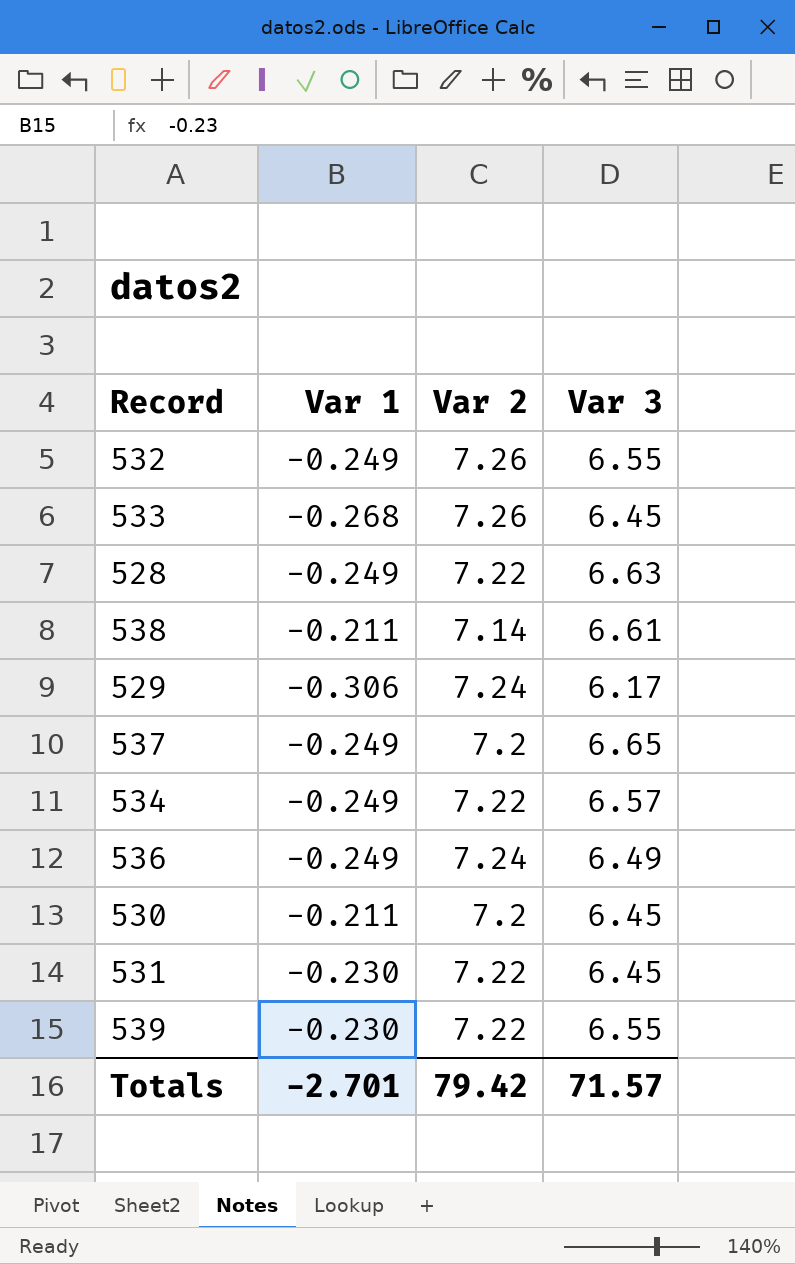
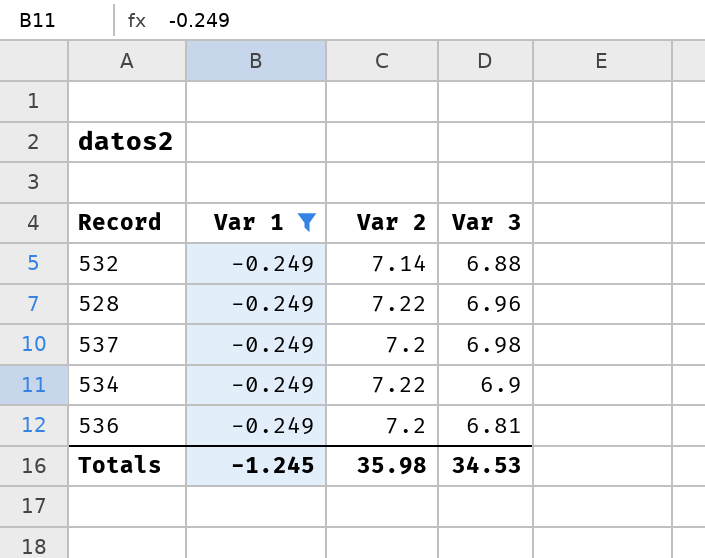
filter: none -> Var 1 = -0.249
532 | Var 2: 7.26 -> 7.14
532 | Var 3: 6.55 -> 6.88
528 | Var 3: 6.63 -> 6.96
537 | Var 3: 6.65 -> 6.98
534 | Var 3: 6.57 -> 6.9
536 | Var 2: 7.24 -> 7.2
536 | Var 3: 6.49 -> 6.81
Totals | Var 1: -2.701 -> -1.245
Totals | Var 2: 79.42 -> 35.98
Totals | Var 3: 71.57 -> 34.53

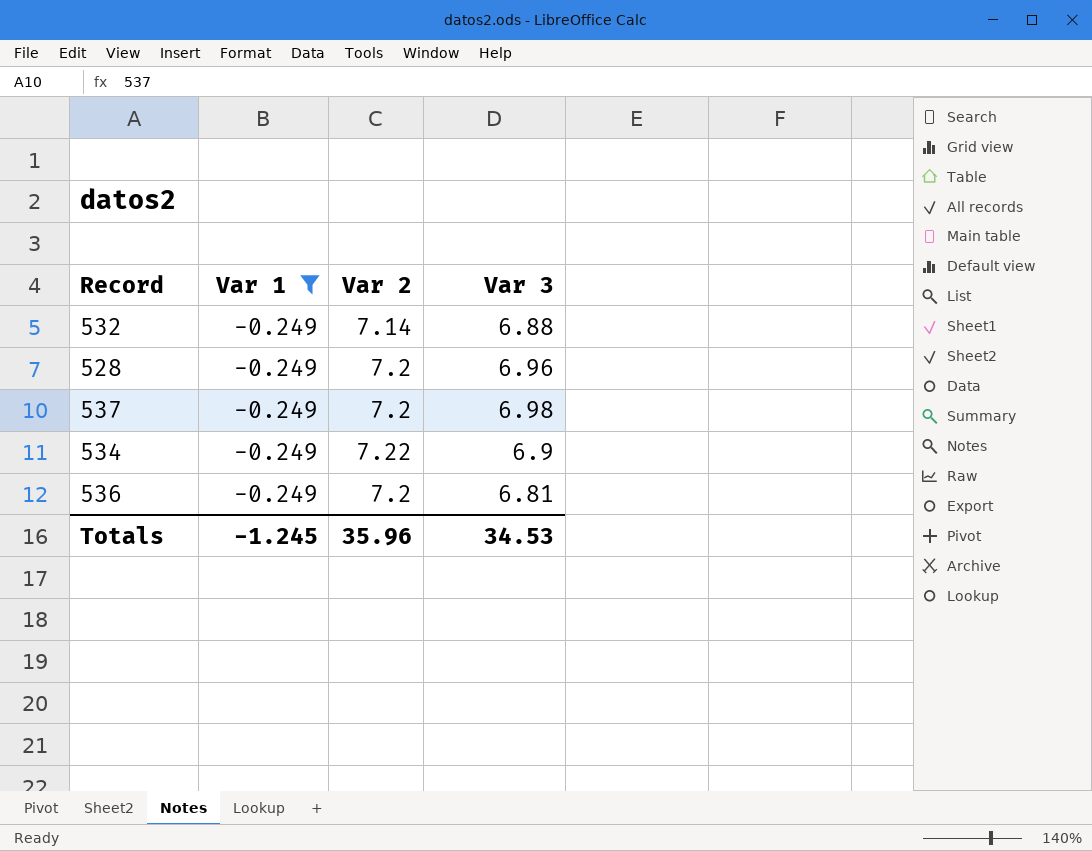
528 | Var 2: 7.22 -> 7.2
Totals | Var 2: 35.98 -> 35.96

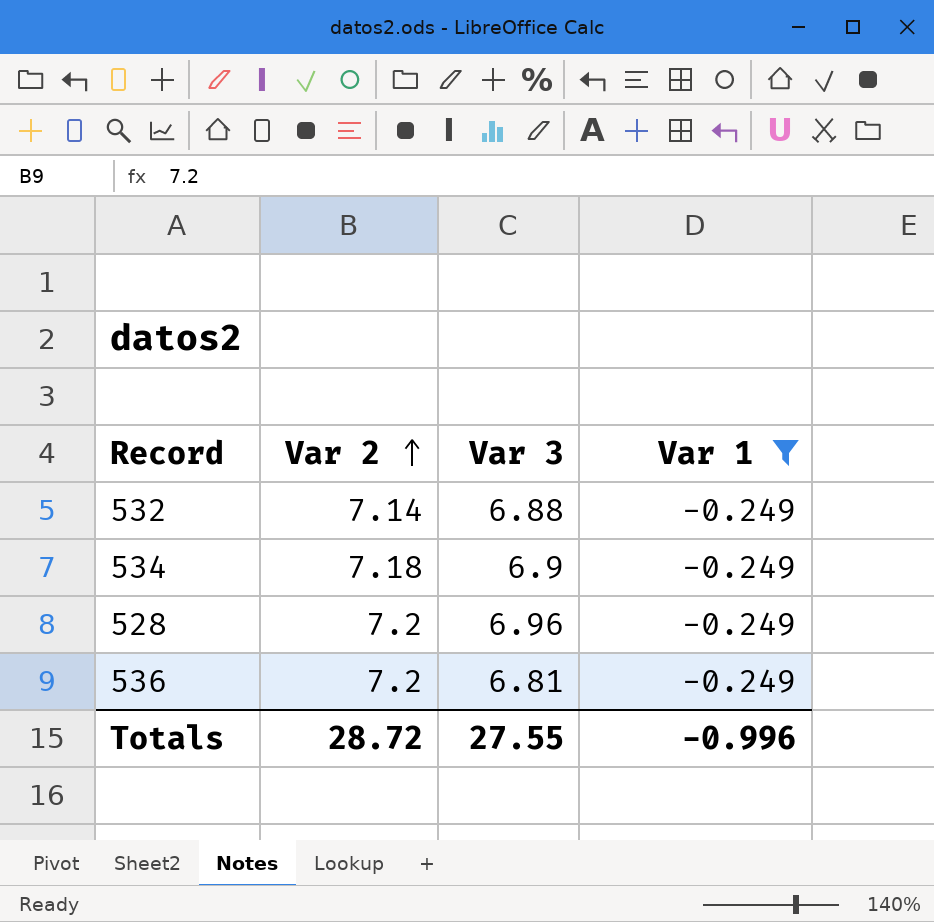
row order: none -> Var 2 ascending
column Var 1 | position: 2 -> 4
row 537: -0.249 | 7.2 | 6.98 -> none
534 | Var 2: 7.22 -> 7.18
Totals | Var 2: 35.96 -> 28.72
Totals | Var 3: 34.53 -> 27.55
Totals | Var 1: -1.245 -> -0.996

